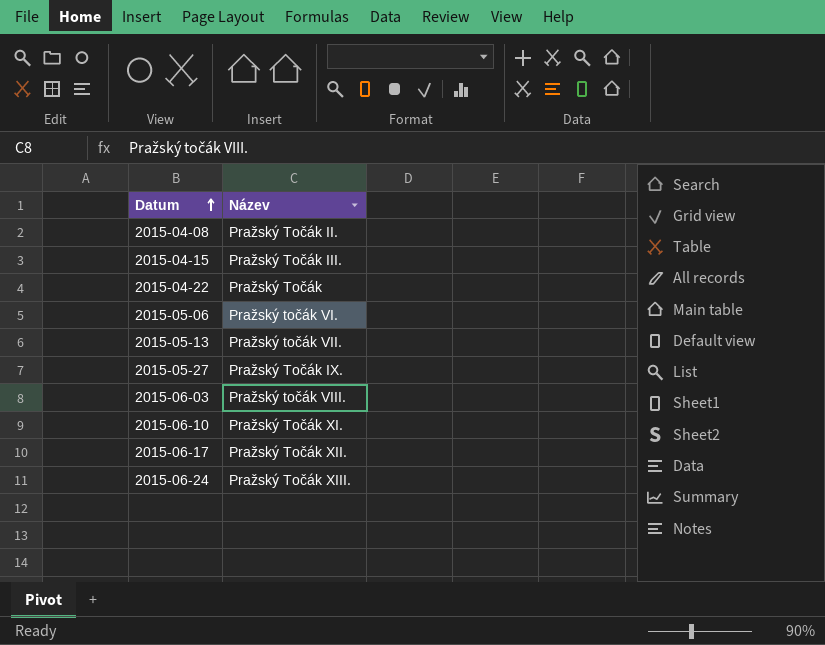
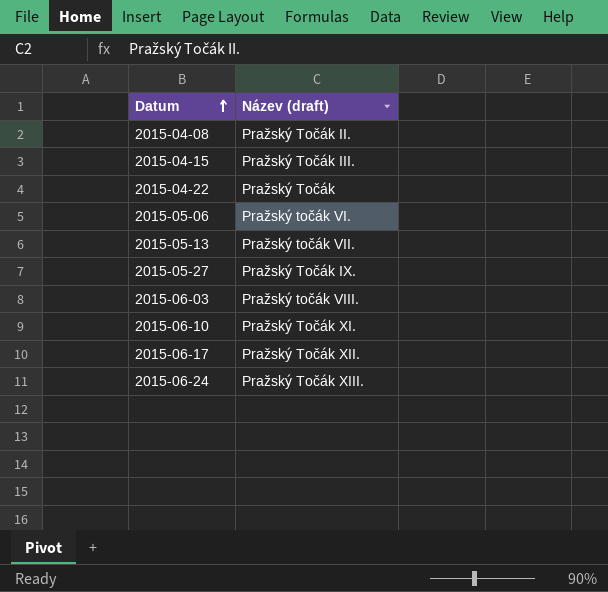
column name: Název -> Název (draft)

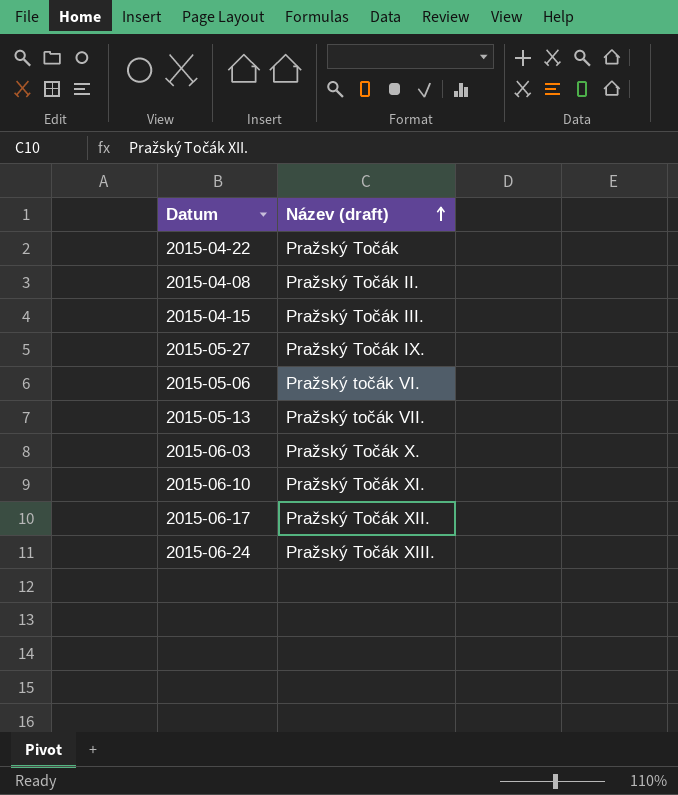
row order: Datum ascending -> Název (draft) ascending
2015-06-03 | Název (draft): Pražský točák VIII. -> Pražský Točák X.

